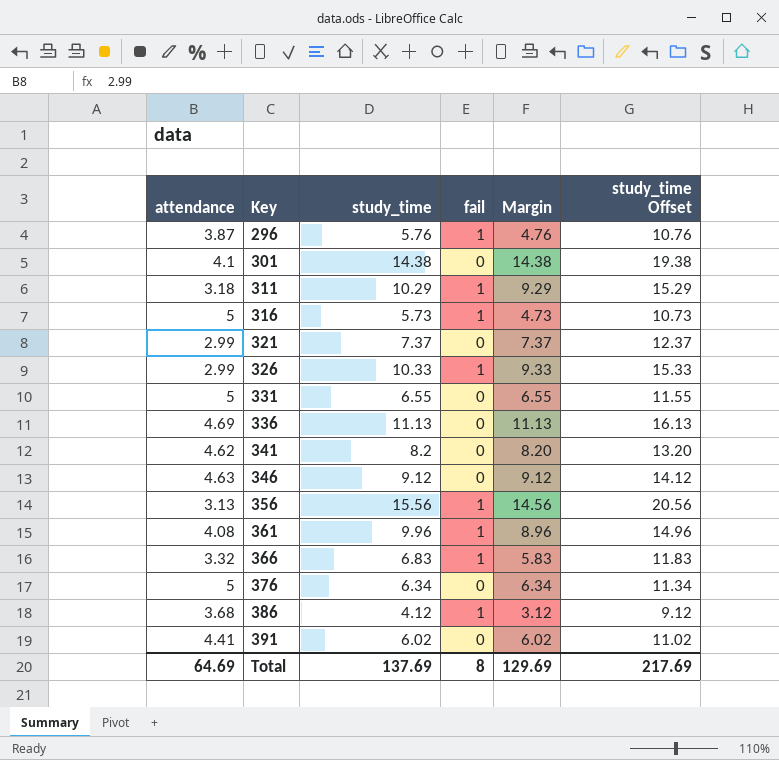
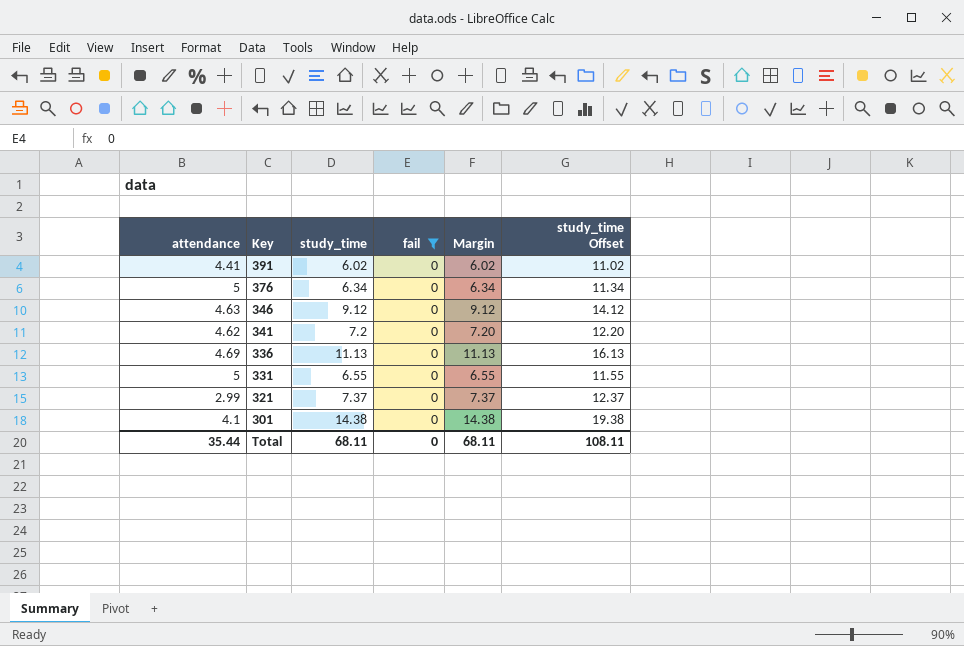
filter: none -> fail = 0
row order: Key ascending -> Key descending
341 | study_time: 8.2 -> 7.2
341 | Margin: 8.20 -> 7.20
341 | study_time Offset: 13.20 -> 12.20
Total | attendance: 64.69 -> 35.44
Total | study_time: 137.69 -> 68.11
Total | fail: 8 -> 0
Total | Margin: 129.69 -> 68.11
Total | study_time Offset: 217.69 -> 108.11

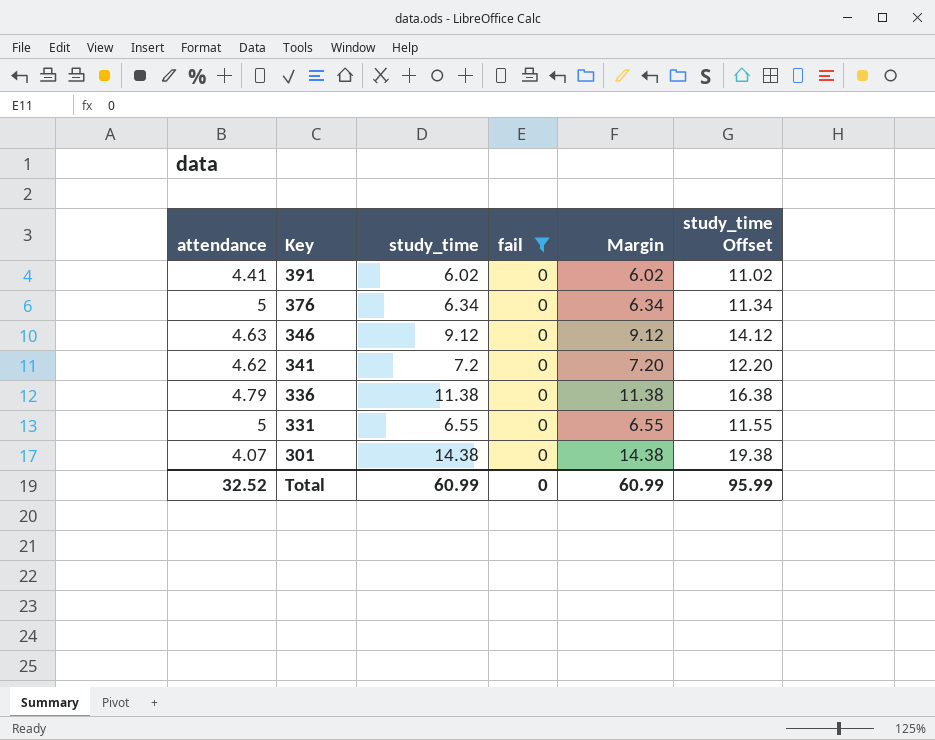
row 321: 2.99 | 7.37 | 0 | 7.37 | 12.37 -> none
336 | attendance: 4.69 -> 4.79
336 | study_time: 11.13 -> 11.38
336 | Margin: 11.13 -> 11.38
336 | study_time Offset: 16.13 -> 16.38
301 | attendance: 4.1 -> 4.07
Total | attendance: 35.44 -> 32.52
Total | study_time: 68.11 -> 60.99
Total | Margin: 68.11 -> 60.99
Total | study_time Offset: 108.11 -> 95.99

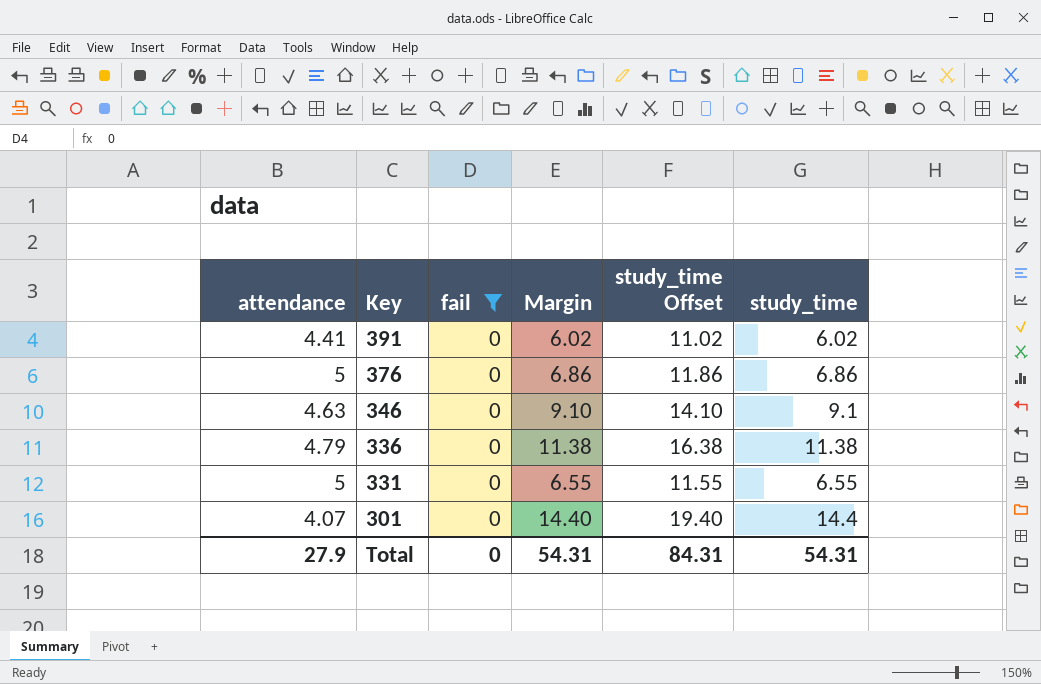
column study_time | position: 3 -> 6
row 341: 4.62 | 7.2 | 0 | 7.20 | 12.20 -> none
376 | Margin: 6.34 -> 6.86
376 | study_time Offset: 11.34 -> 11.86
376 | study_time: 6.34 -> 6.86
346 | Margin: 9.12 -> 9.10
346 | study_time Offset: 14.12 -> 14.10
346 | study_time: 9.12 -> 9.1
301 | Margin: 14.38 -> 14.40
301 | study_time Offset: 19.38 -> 19.40
301 | study_time: 14.38 -> 14.4
Total | attendance: 32.52 -> 27.9
Total | Margin: 60.99 -> 54.31
Total | study_time Offset: 95.99 -> 84.31
Total | study_time: 60.99 -> 54.31

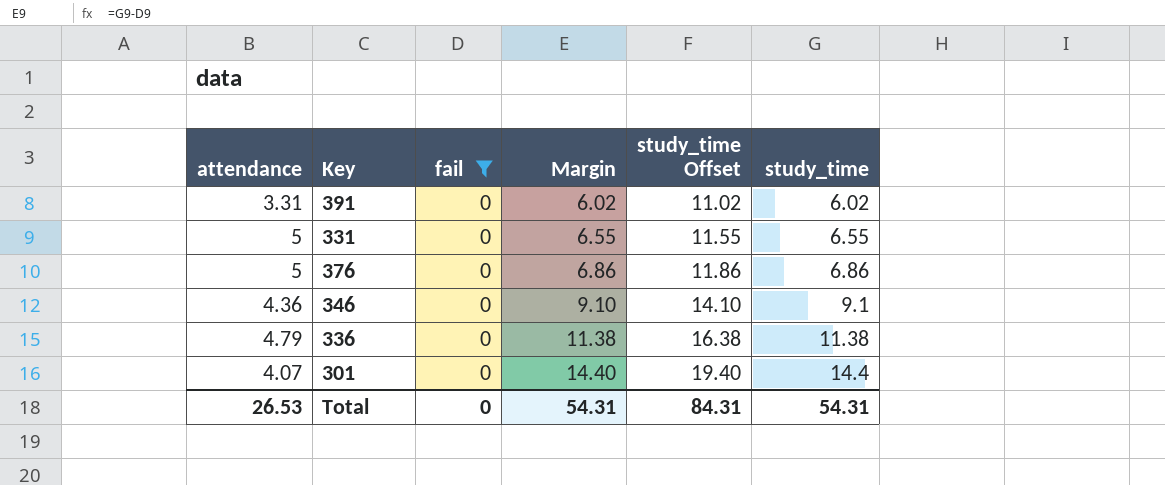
row order: Key descending -> Margin ascending
391 | attendance: 4.41 -> 3.31
346 | attendance: 4.63 -> 4.36
Total | attendance: 27.9 -> 26.53

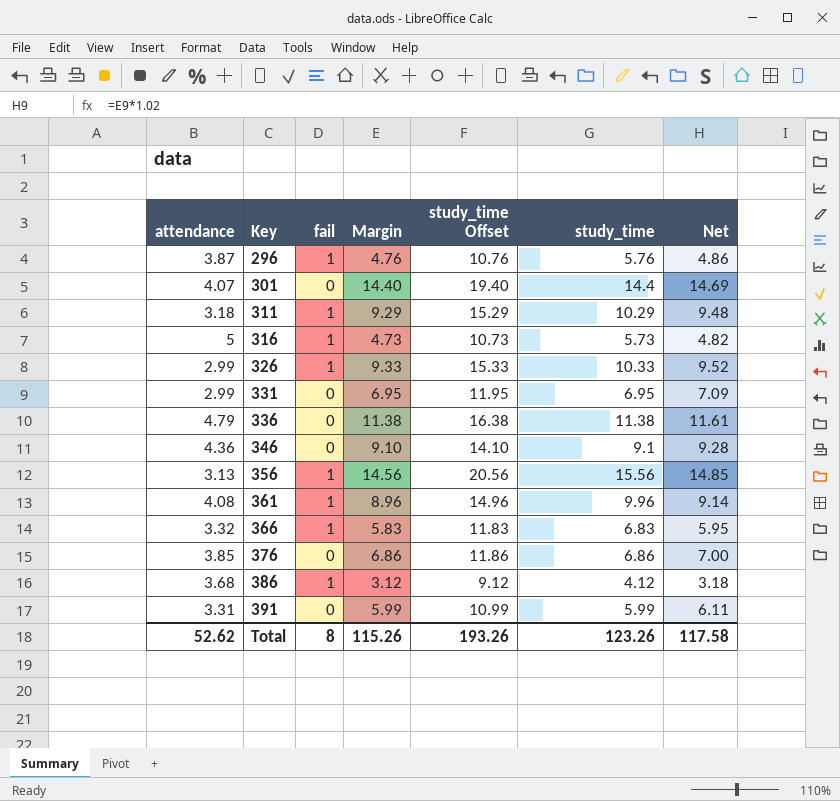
filter: fail = 0 -> none
row order: Margin ascending -> Key ascending
column Net | formula: none -> [Margin] * 1.02
331 | attendance: 5 -> 2.99
331 | Margin: 6.55 -> 6.95
331 | study_time Offset: 11.55 -> 11.95
331 | study_time: 6.55 -> 6.95
376 | attendance: 5 -> 3.85
391 | Margin: 6.02 -> 5.99
391 | study_time Offset: 11.02 -> 10.99
391 | study_time: 6.02 -> 5.99
Total | attendance: 26.53 -> 52.62
Total | fail: 0 -> 8
Total | Margin: 54.31 -> 115.26
Total | study_time Offset: 84.31 -> 193.26
Total | study_time: 54.31 -> 123.26

